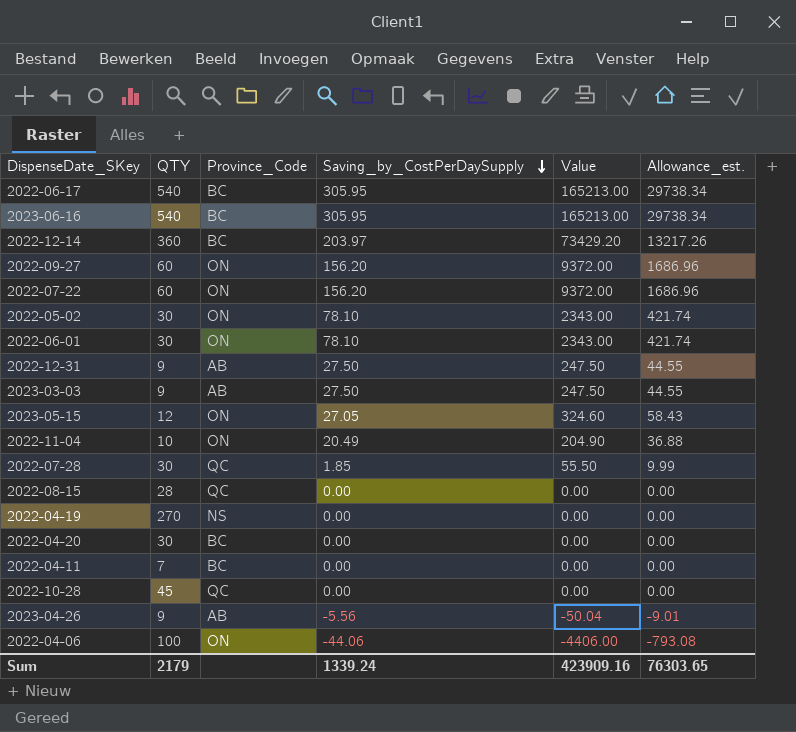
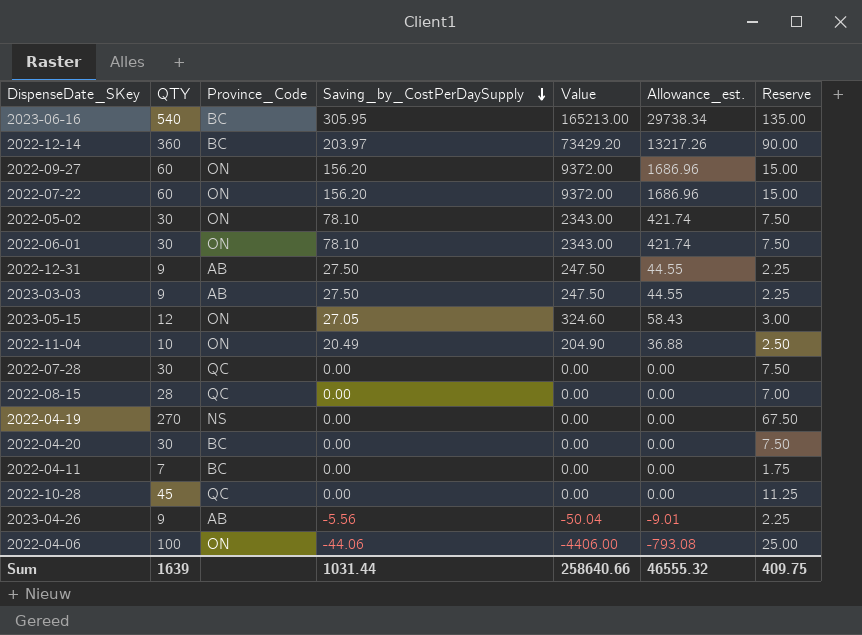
column Reserve | formula: none -> [QTY] * 0.25
row 2022-06-17: 540 | BC | 305.95 | 165213.00 | 29738.34 -> none
2022-07-28 | Saving_by_CostPerDaySupply: 1.85 -> 0.00
2022-07-28 | Value: 55.50 -> 0.00
2022-07-28 | Allowance_est.: 9.99 -> 0.00
Sum | QTY: 2179 -> 1639
Sum | Saving_by_CostPerDaySupply: 1339.24 -> 1031.44
Sum | Value: 423909.16 -> 258640.66
Sum | Allowance_est.: 76303.65 -> 46555.32

